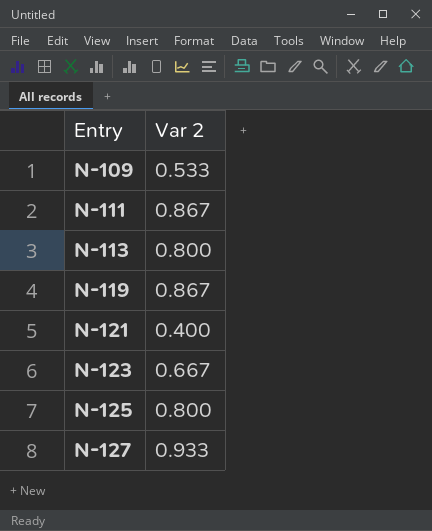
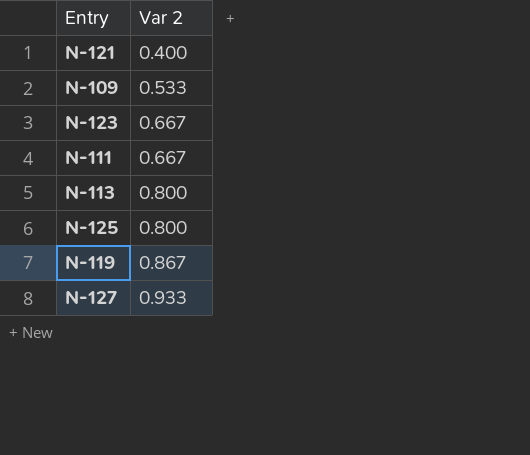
row order: Entry ascending -> Var 2 ascending
N-111 | Var 2: 0.867 -> 0.667

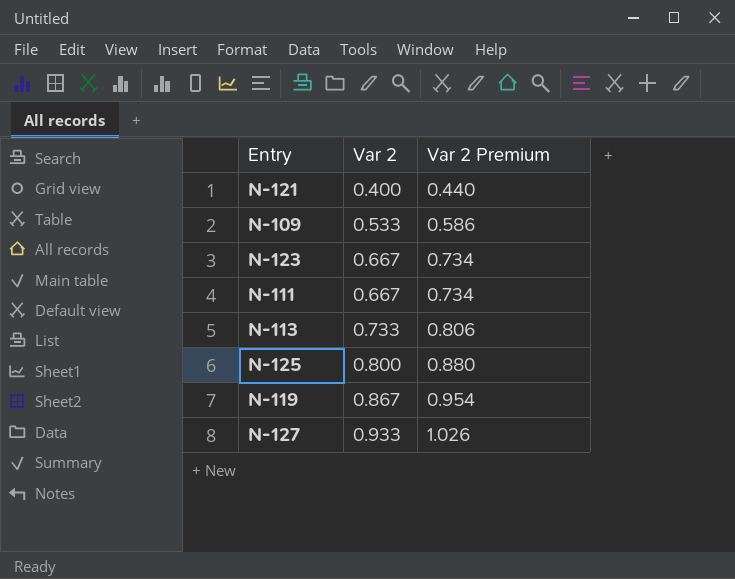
column Var 2 Premium | formula: none -> [Var 2] * 1.1
N-113 | Var 2: 0.800 -> 0.733

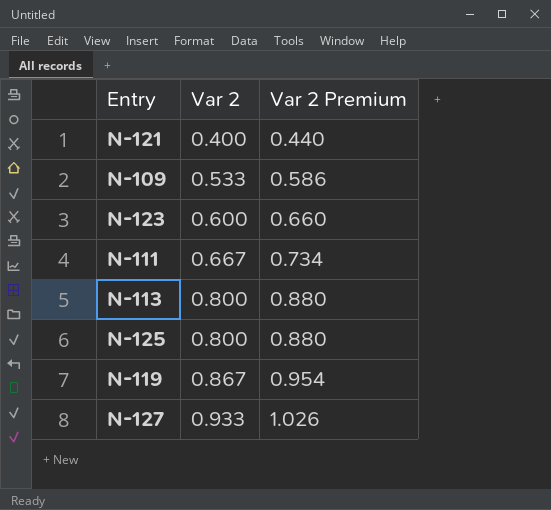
N-123 | Var 2: 0.667 -> 0.600
N-123 | Var 2 Premium: 0.734 -> 0.660
N-113 | Var 2: 0.733 -> 0.800
N-113 | Var 2 Premium: 0.806 -> 0.880

